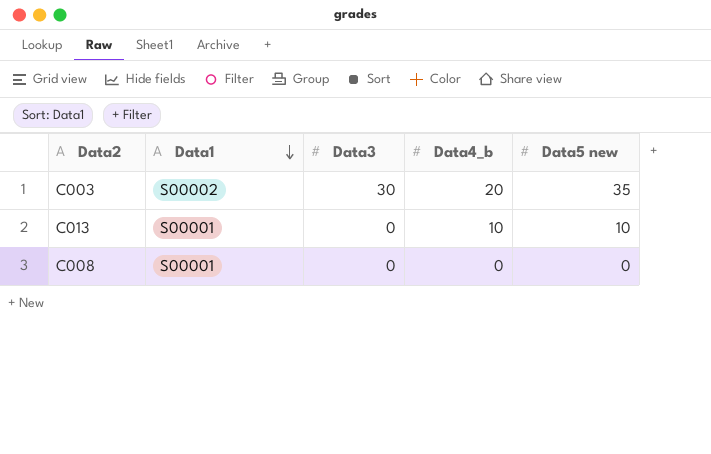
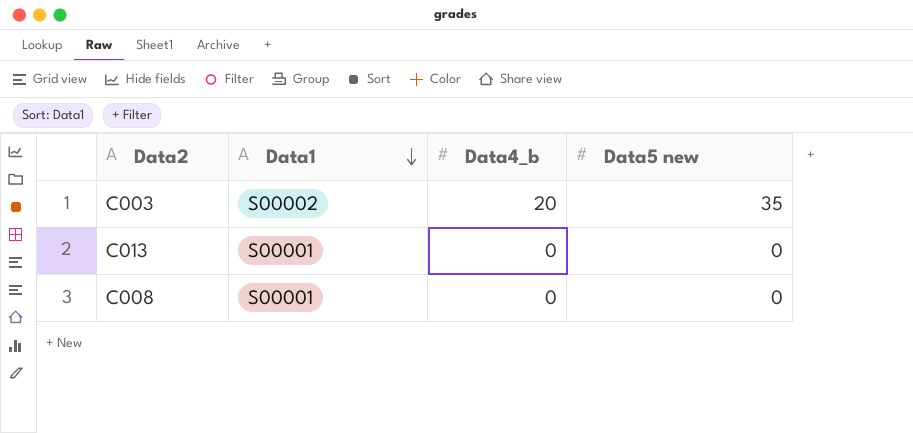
column Data3 | position: 3 -> none
C013 | Data4_b: 10 -> 0
C013 | Data5 new: 10 -> 0

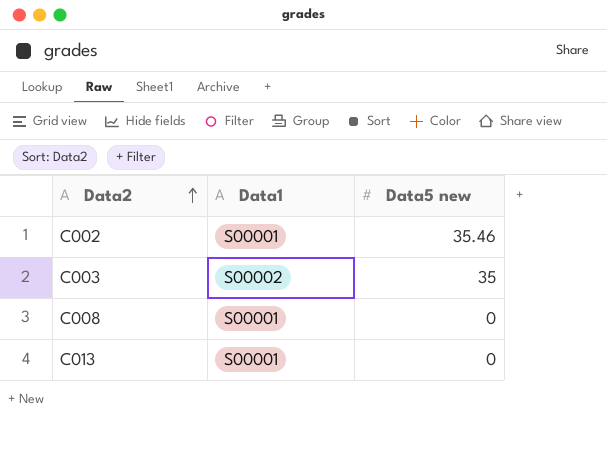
row order: Data1 descending -> Data2 ascending
column Data4_b | position: 3 -> none
row C002: none -> S00001 | 35.46

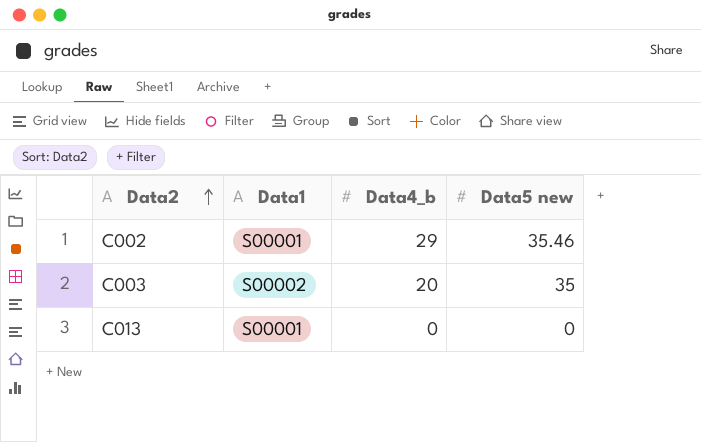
column Data4_b | position: none -> 3
row C008: S00001 | 0 -> none

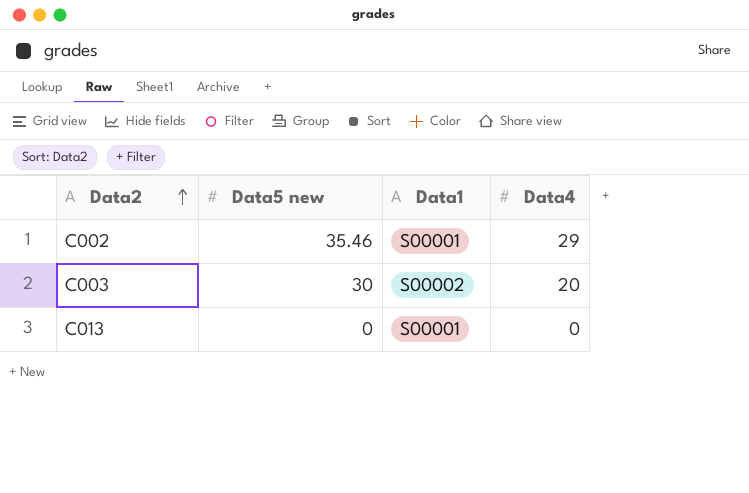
column Data5 new | position: 4 -> 2
column name: Data4_b -> Data4
C003 | Data5 new: 35 -> 30

